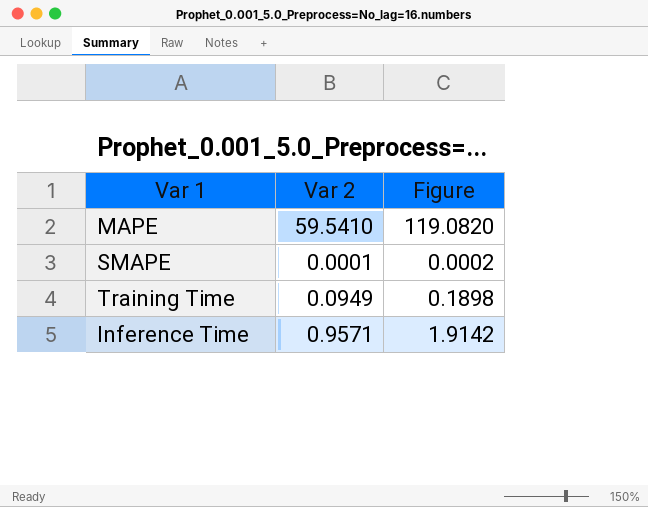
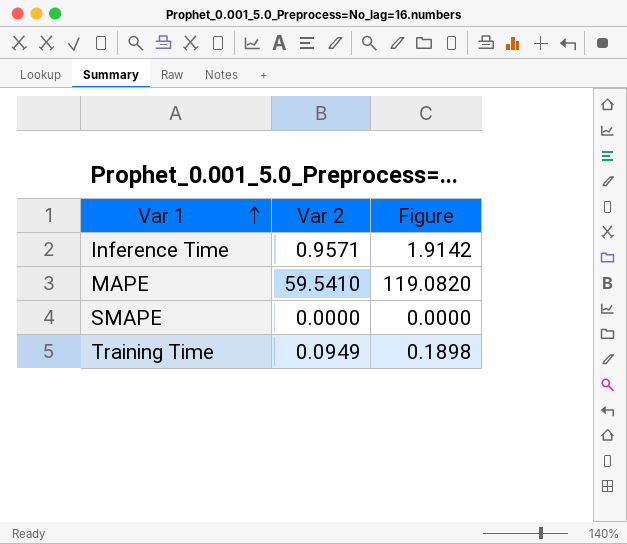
row order: none -> Var 1 ascending
SMAPE | Var 2: 0.0001 -> 0.0000
SMAPE | Figure: 0.0002 -> 0.0000

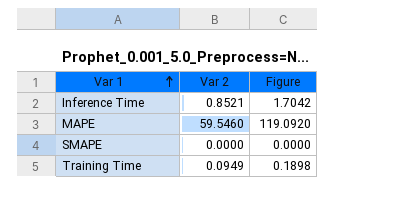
Inference Time | Var 2: 0.9571 -> 0.8521
Inference Time | Figure: 1.9142 -> 1.7042
MAPE | Var 2: 59.5410 -> 59.5460
MAPE | Figure: 119.0820 -> 119.0920

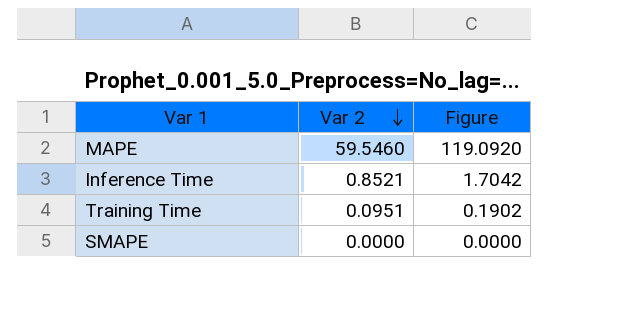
row order: Var 1 ascending -> Var 2 descending
Training Time | Var 2: 0.0949 -> 0.0951
Training Time | Figure: 0.1898 -> 0.1902

